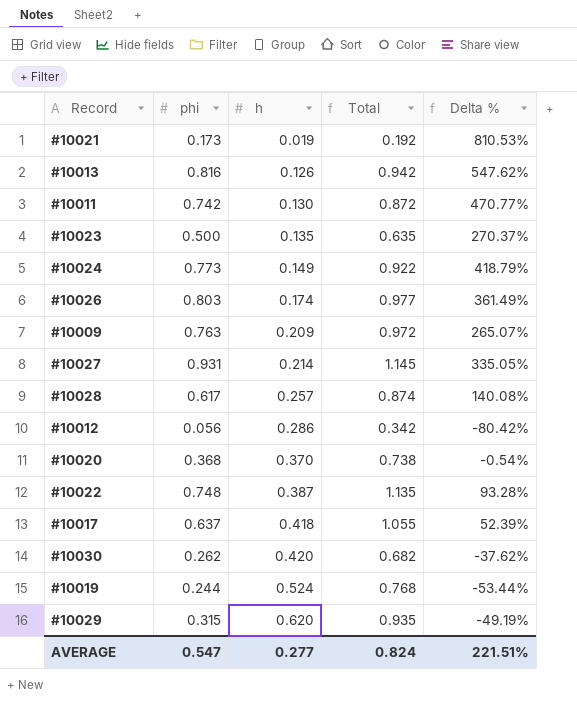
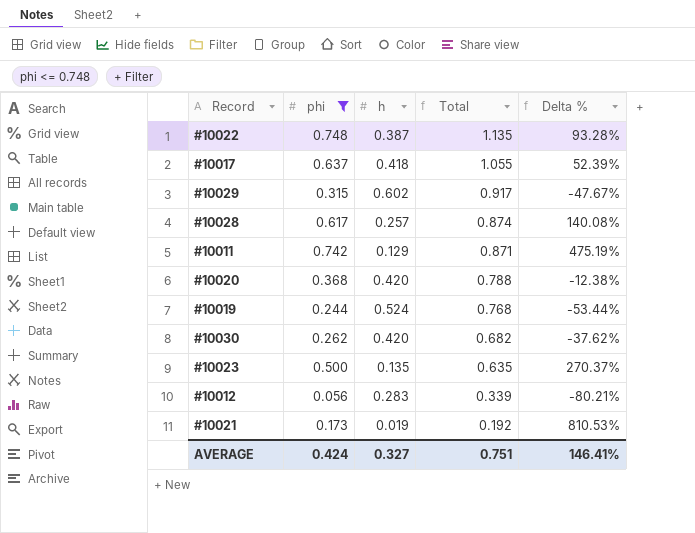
filter: none -> phi <= 0.748
row order: h ascending -> Total descending
#10029 | h: 0.620 -> 0.602
#10029 | Total: 0.935 -> 0.917
#10029 | Delta %: -49.19% -> -47.67%
#10011 | h: 0.130 -> 0.129
#10011 | Total: 0.872 -> 0.871
#10011 | Delta %: 470.77% -> 475.19%
#10020 | h: 0.370 -> 0.420
#10020 | Total: 0.738 -> 0.788
#10020 | Delta %: -0.54% -> -12.38%
#10012 | h: 0.286 -> 0.283
#10012 | Total: 0.342 -> 0.339
#10012 | Delta %: -80.42% -> -80.21%
AVERAGE | phi: 0.547 -> 0.424
AVERAGE | h: 0.277 -> 0.327
AVERAGE | Total: 0.824 -> 0.751
AVERAGE | Delta %: 221.51% -> 146.41%

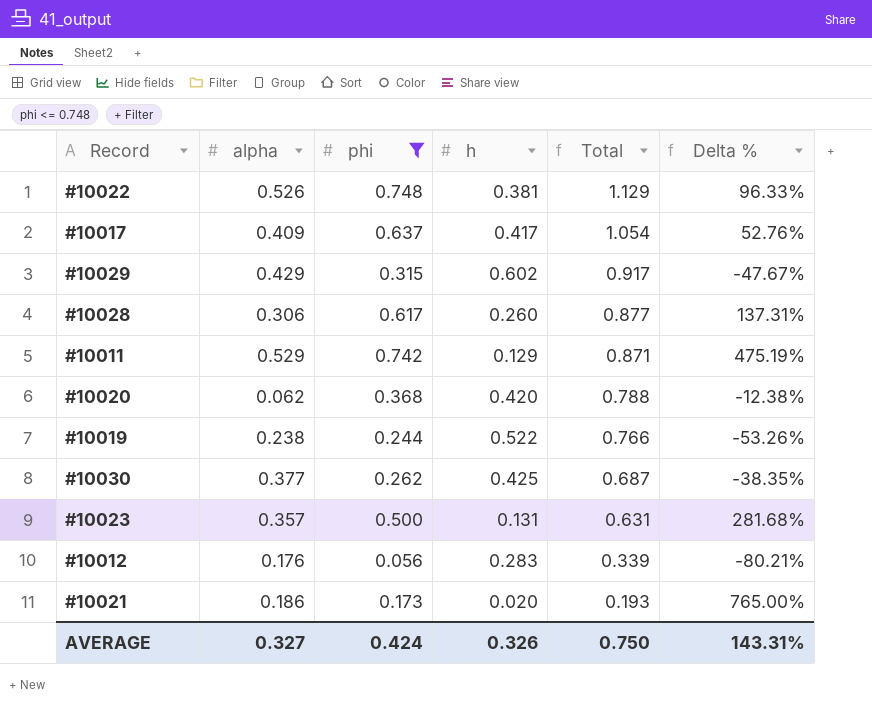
column alpha | position: none -> 2
#10022 | h: 0.387 -> 0.381
#10022 | Total: 1.135 -> 1.129
#10022 | Delta %: 93.28% -> 96.33%
#10017 | h: 0.418 -> 0.417
#10017 | Total: 1.055 -> 1.054
#10017 | Delta %: 52.39% -> 52.76%
#10028 | h: 0.257 -> 0.260
#10028 | Total: 0.874 -> 0.877
#10028 | Delta %: 140.08% -> 137.31%
#10019 | h: 0.524 -> 0.522
#10019 | Total: 0.768 -> 0.766
#10019 | Delta %: -53.44% -> -53.26%
#10030 | h: 0.420 -> 0.425
#10030 | Total: 0.682 -> 0.687
#10030 | Delta %: -37.62% -> -38.35%
#10023 | h: 0.135 -> 0.131
#10023 | Total: 0.635 -> 0.631
#10023 | Delta %: 270.37% -> 281.68%
#10021 | h: 0.019 -> 0.020
#10021 | Total: 0.192 -> 0.193
#10021 | Delta %: 810.53% -> 765.00%
AVERAGE | h: 0.327 -> 0.326
AVERAGE | Total: 0.751 -> 0.750
AVERAGE | Delta %: 146.41% -> 143.31%

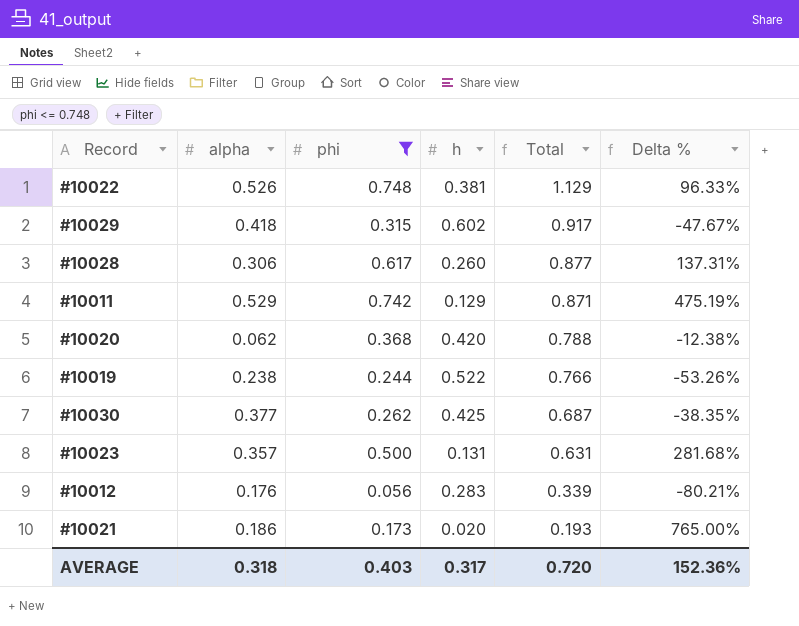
row #10017: 0.409 | 0.637 | 0.417 | 1.054 | 52.76% -> none
#10029 | alpha: 0.429 -> 0.418
AVERAGE | alpha: 0.327 -> 0.318
AVERAGE | phi: 0.424 -> 0.403
AVERAGE | h: 0.326 -> 0.317
AVERAGE | Total: 0.750 -> 0.720
AVERAGE | Delta %: 143.31% -> 152.36%

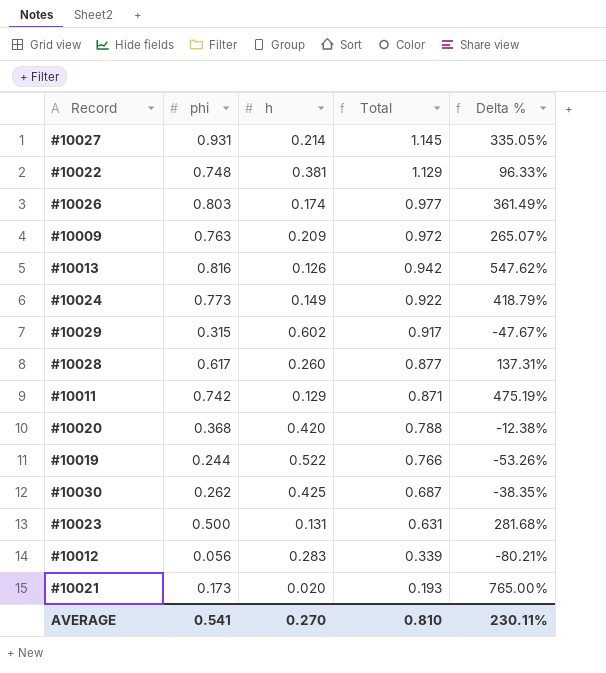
filter: phi <= 0.748 -> none
column alpha | position: 2 -> none
AVERAGE | phi: 0.403 -> 0.541
AVERAGE | h: 0.317 -> 0.270
AVERAGE | Total: 0.720 -> 0.810
AVERAGE | Delta %: 152.36% -> 230.11%

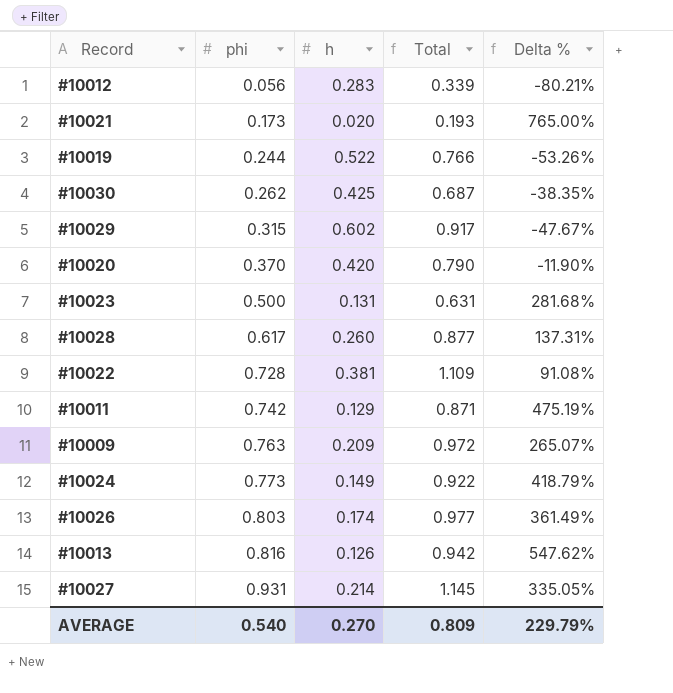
row order: Total descending -> phi ascending
#10020 | phi: 0.368 -> 0.370
#10020 | Total: 0.788 -> 0.790
#10020 | Delta %: -12.38% -> -11.90%
#10022 | phi: 0.748 -> 0.728
#10022 | Total: 1.129 -> 1.109
#10022 | Delta %: 96.33% -> 91.08%
AVERAGE | phi: 0.541 -> 0.540
AVERAGE | Total: 0.810 -> 0.809
AVERAGE | Delta %: 230.11% -> 229.79%

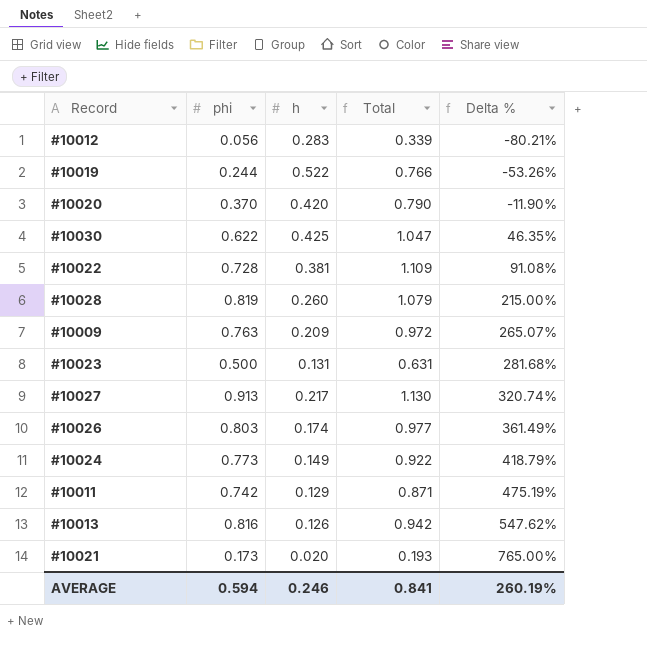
row order: phi ascending -> Delta % ascending
row #10029: 0.315 | 0.602 | 0.917 | -47.67% -> none
#10030 | phi: 0.262 -> 0.622
#10030 | Total: 0.687 -> 1.047
#10030 | Delta %: -38.35% -> 46.35%
#10028 | phi: 0.617 -> 0.819
#10028 | Total: 0.877 -> 1.079
#10028 | Delta %: 137.31% -> 215.00%
#10027 | phi: 0.931 -> 0.913
#10027 | h: 0.214 -> 0.217
#10027 | Total: 1.145 -> 1.130
#10027 | Delta %: 335.05% -> 320.74%
AVERAGE | phi: 0.540 -> 0.594
AVERAGE | h: 0.270 -> 0.246
AVERAGE | Total: 0.809 -> 0.841
AVERAGE | Delta %: 229.79% -> 260.19%

